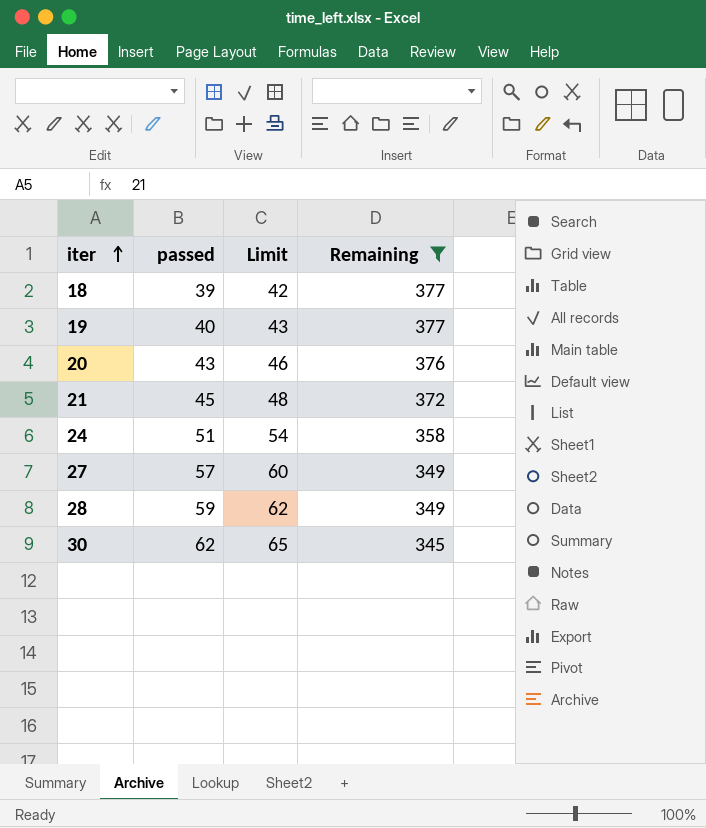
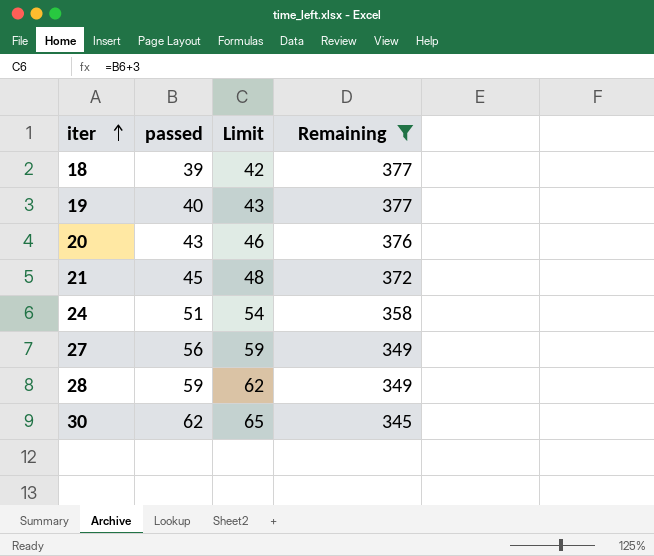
27 | passed: 57 -> 56
27 | Limit: 60 -> 59

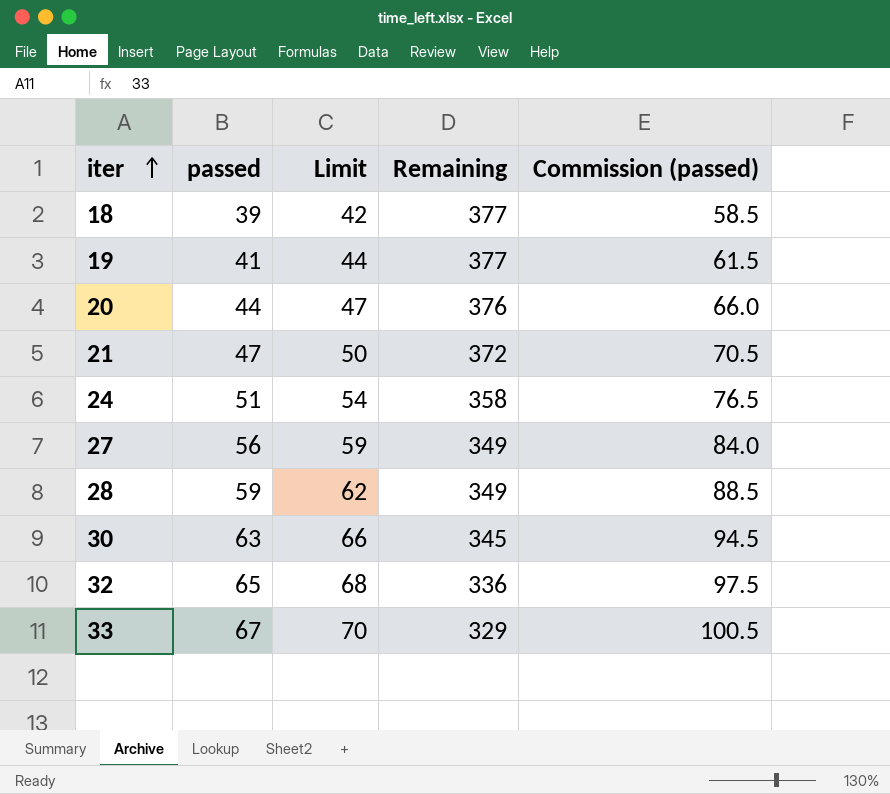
filter: Remaining >= 345 -> none
column Commission (passed) | formula: none -> [passed] * 1.5
19 | passed: 40 -> 41
19 | Limit: 43 -> 44
20 | passed: 43 -> 44
20 | Limit: 46 -> 47
21 | passed: 45 -> 47
21 | Limit: 48 -> 50
30 | passed: 62 -> 63
30 | Limit: 65 -> 66

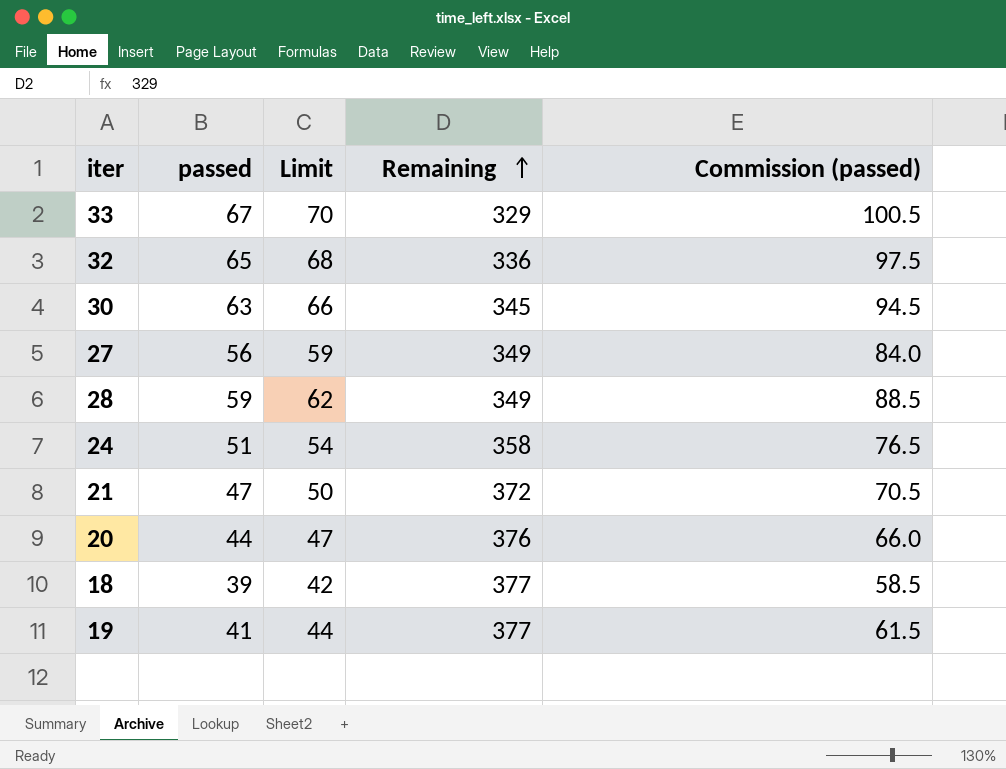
row order: iter ascending -> Remaining ascending

